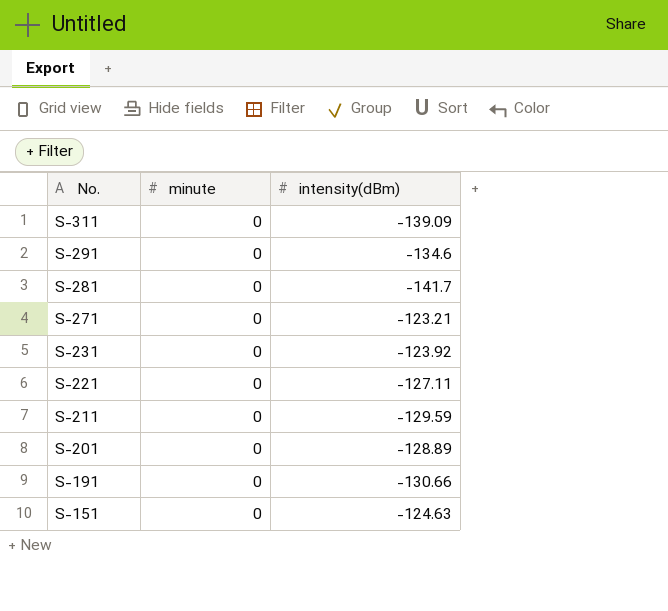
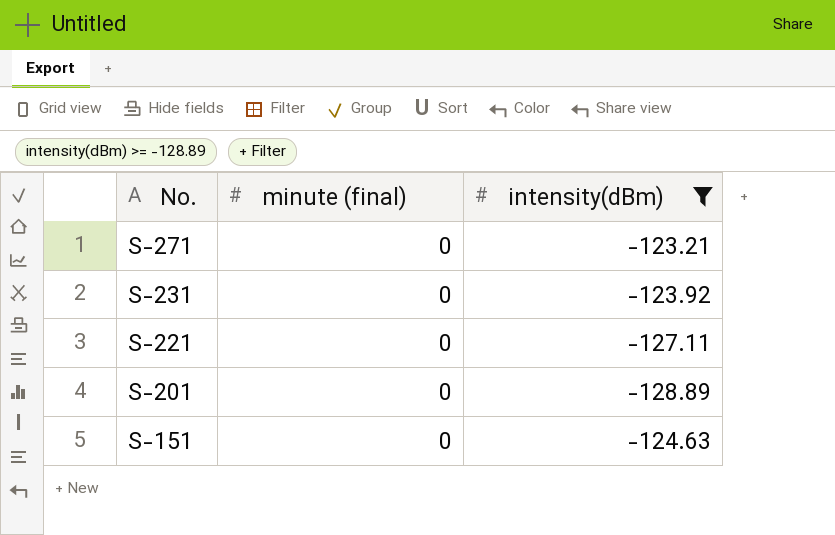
filter: none -> intensity(dBm) >= -128.89
column name: minute -> minute (final)

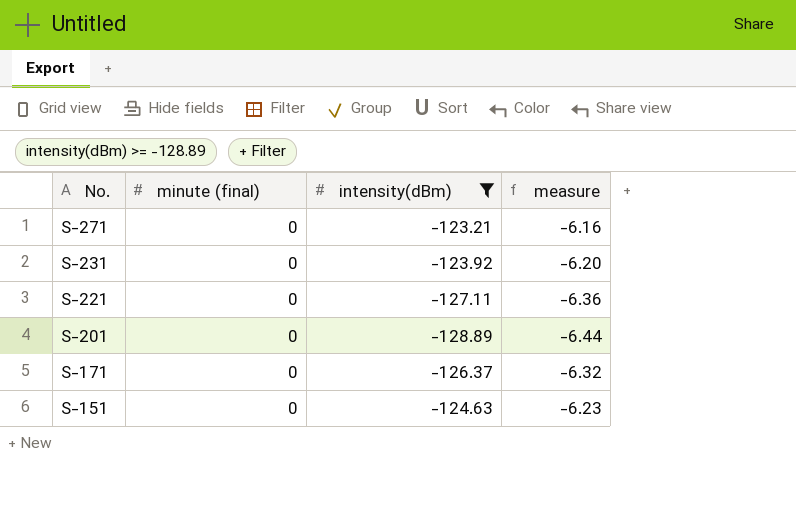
column measure | formula: none -> [intensity(dBm)] * 0.05
row S-171: none -> 0 | -126.37 | -6.32

